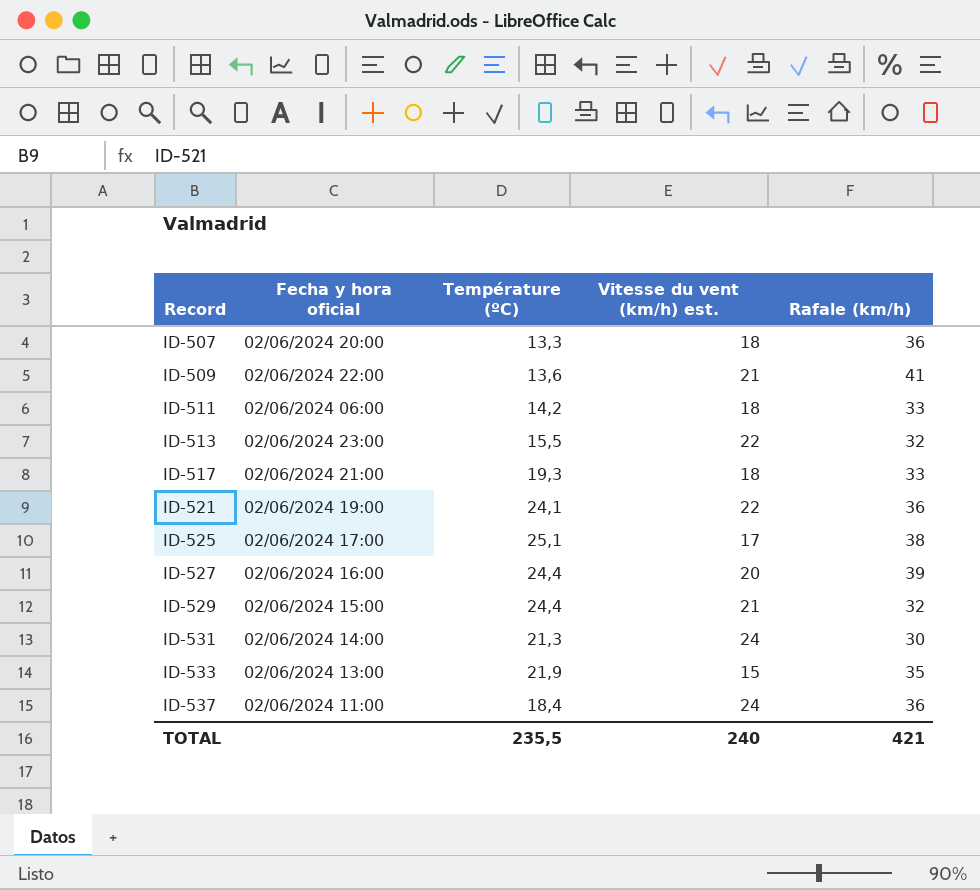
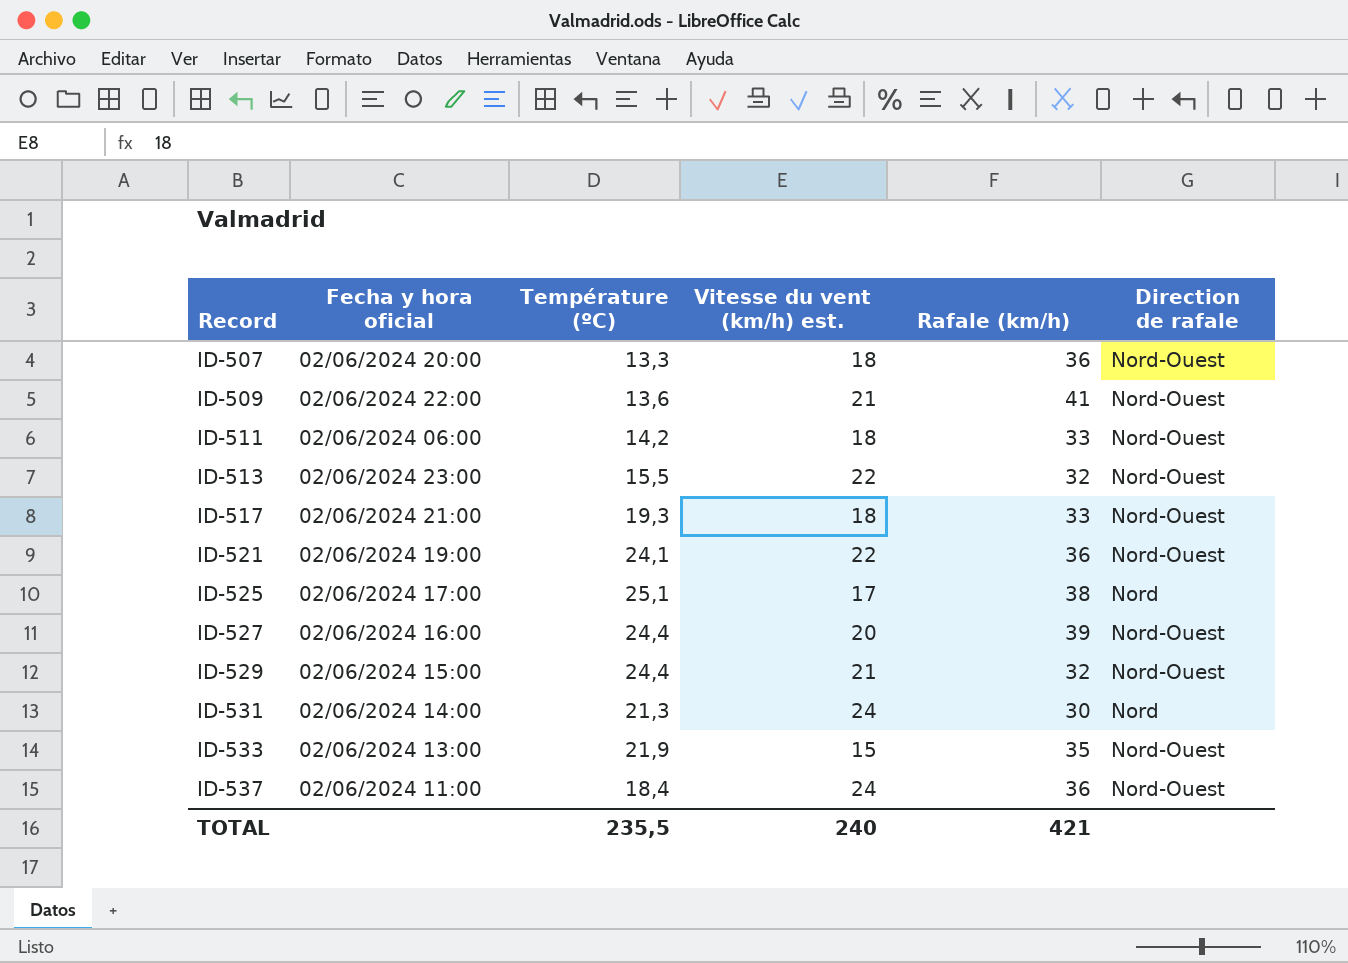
column Direction de rafale | position: none -> 6

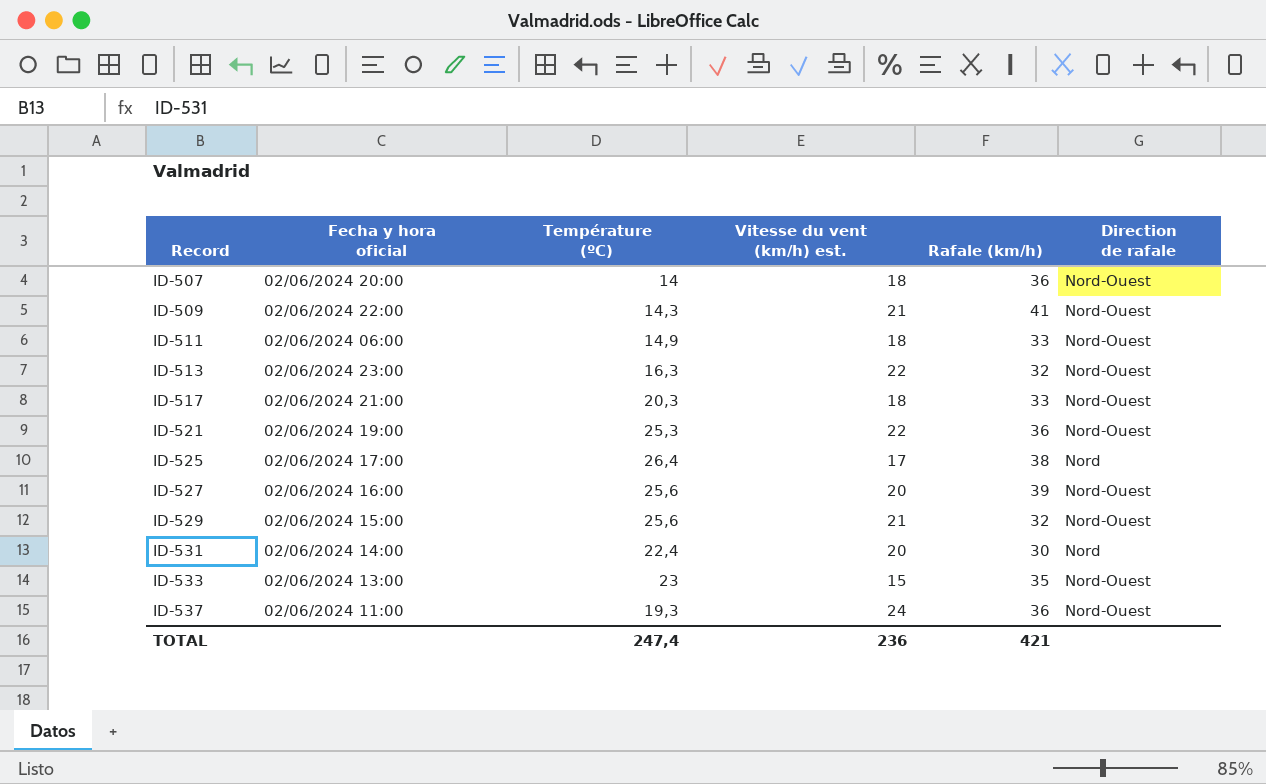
ID-507 | Température (ºC): 13,3 -> 14
ID-509 | Température (ºC): 13,6 -> 14,3
ID-511 | Température (ºC): 14,2 -> 14,9
ID-513 | Température (ºC): 15,5 -> 16,3
ID-517 | Température (ºC): 19,3 -> 20,3
ID-521 | Température (ºC): 24,1 -> 25,3
ID-525 | Température (ºC): 25,1 -> 26,4
ID-527 | Température (ºC): 24,4 -> 25,6
ID-529 | Température (ºC): 24,4 -> 25,6
ID-531 | Température (ºC): 21,3 -> 22,4
ID-531 | Vitesse du vent (km/h) est.: 24 -> 20
ID-533 | Température (ºC): 21,9 -> 23
ID-537 | Température (ºC): 18,4 -> 19,3
TOTAL | Température (ºC): 235,5 -> 247,4
TOTAL | Vitesse du vent (km/h) est.: 240 -> 236

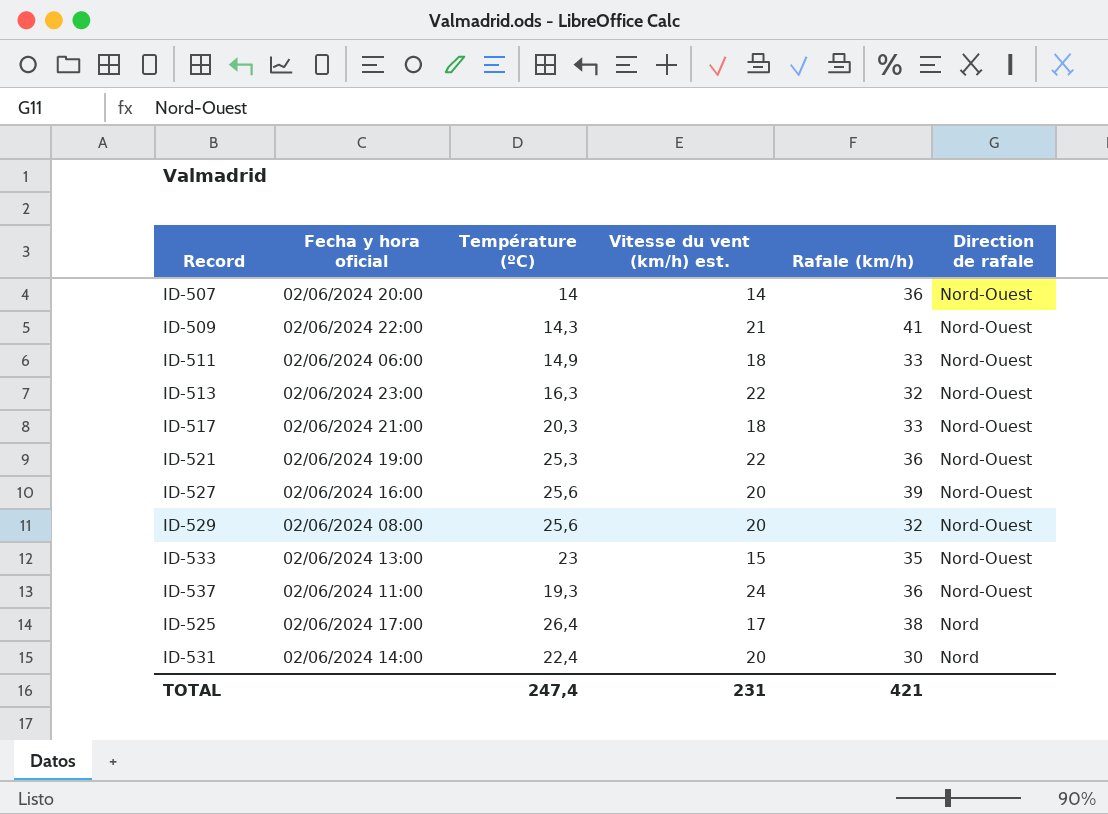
row order: Record ascending -> Direction de rafale descending
ID-507 | Vitesse du vent (km/h) est.: 18 -> 14
ID-529 | Fecha y hora oficial: 02/06/2024 15:00 -> 02/06/2024 08:00
ID-529 | Vitesse du vent (km/h) est.: 21 -> 20
TOTAL | Vitesse du vent (km/h) est.: 236 -> 231

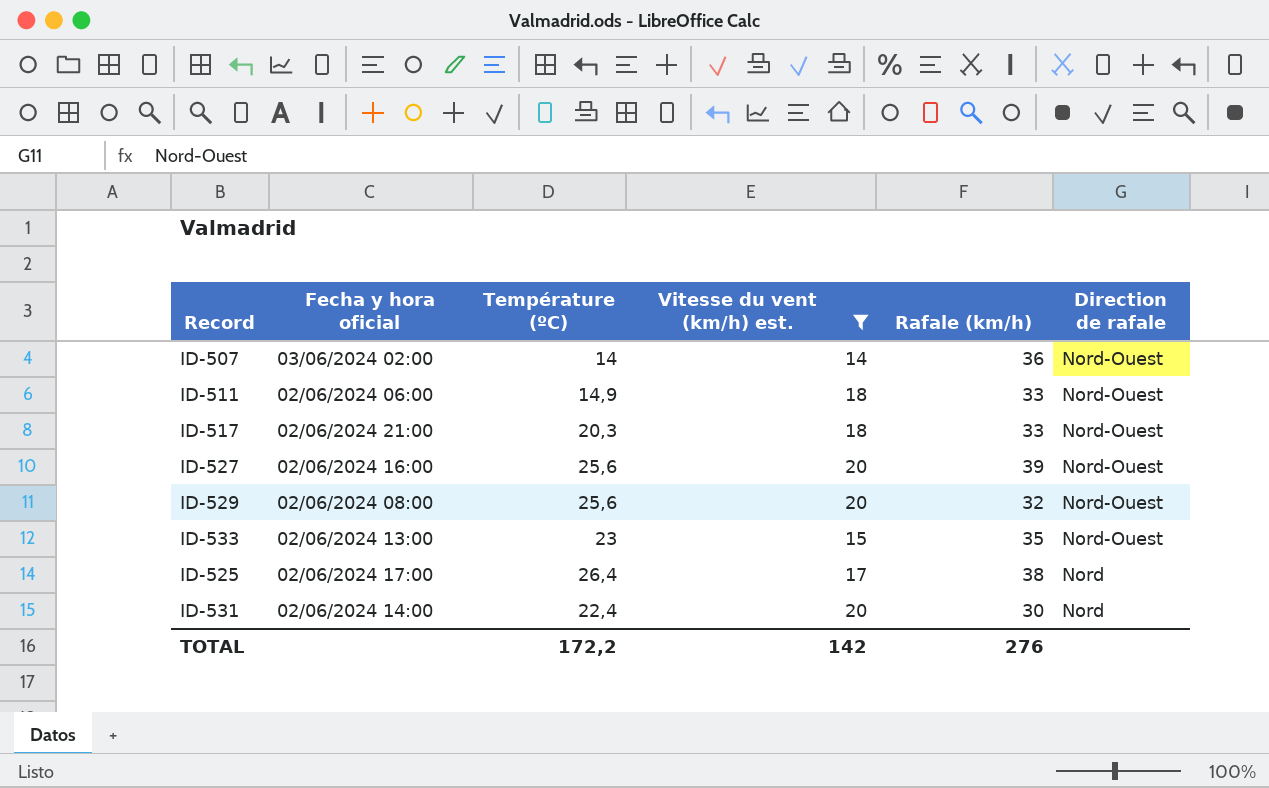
filter: none -> Vitesse du vent (km/h) est. <= 20
ID-507 | Fecha y hora oficial: 02/06/2024 20:00 -> 03/06/2024 02:00
TOTAL | Température (ºC): 247,4 -> 172,2
TOTAL | Vitesse du vent (km/h) est.: 231 -> 142
TOTAL | Rafale (km/h): 421 -> 276

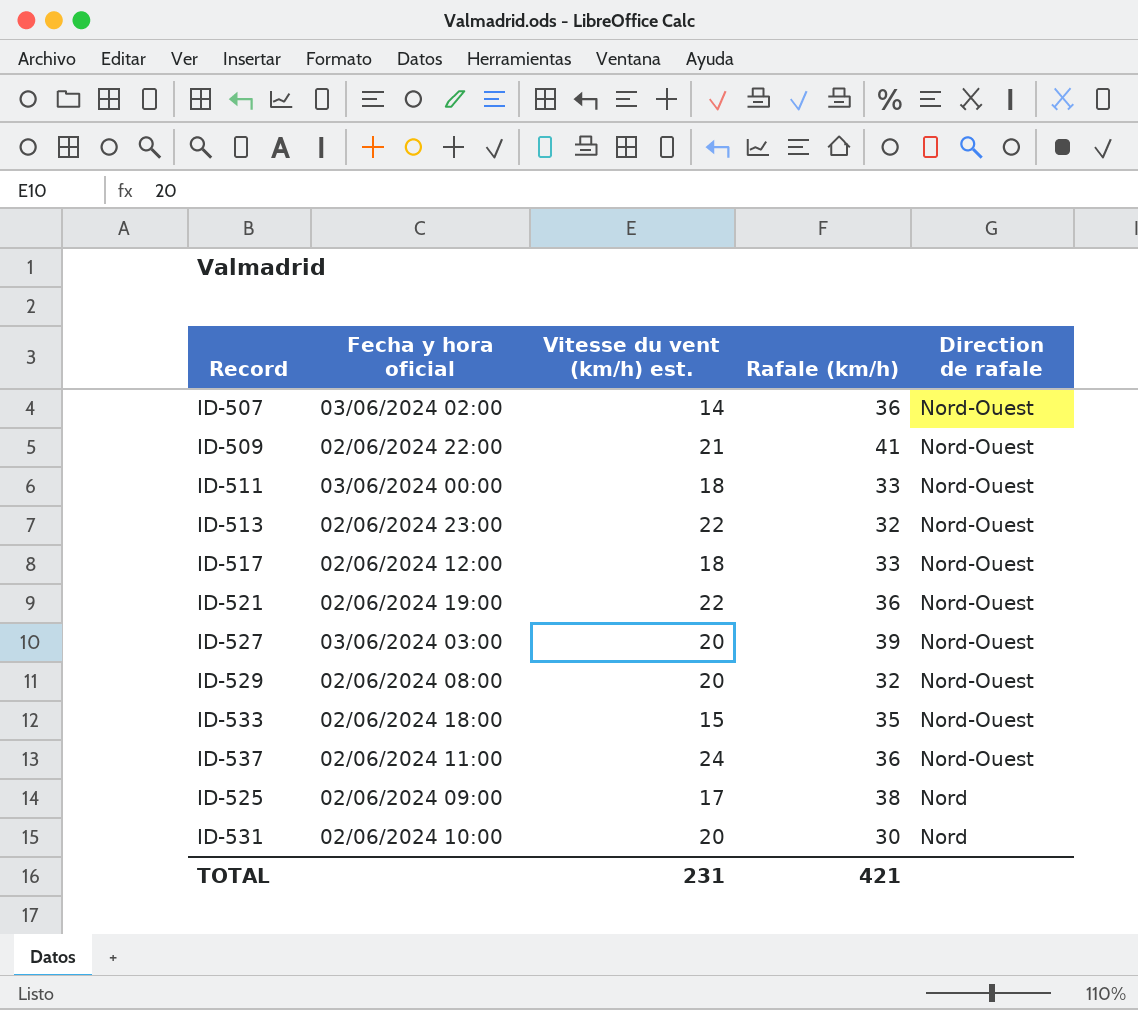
filter: Vitesse du vent (km/h) est. <= 20 -> none
column Température (ºC) | position: 3 -> none
ID-511 | Fecha y hora oficial: 02/06/2024 06:00 -> 03/06/2024 00:00
ID-517 | Fecha y hora oficial: 02/06/2024 21:00 -> 02/06/2024 12:00
ID-527 | Fecha y hora oficial: 02/06/2024 16:00 -> 03/06/2024 03:00
ID-533 | Fecha y hora oficial: 02/06/2024 13:00 -> 02/06/2024 18:00
ID-525 | Fecha y hora oficial: 02/06/2024 17:00 -> 02/06/2024 09:00
ID-531 | Fecha y hora oficial: 02/06/2024 14:00 -> 02/06/2024 10:00
TOTAL | Vitesse du vent (km/h) est.: 142 -> 231
TOTAL | Rafale (km/h): 276 -> 421

